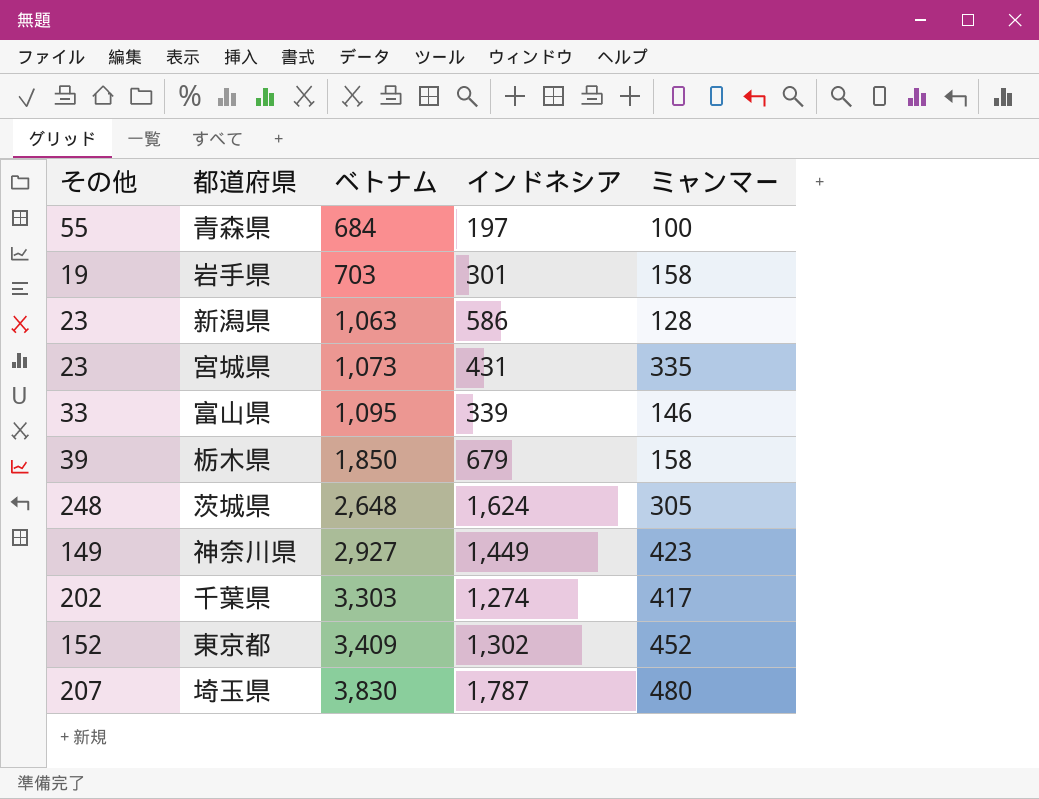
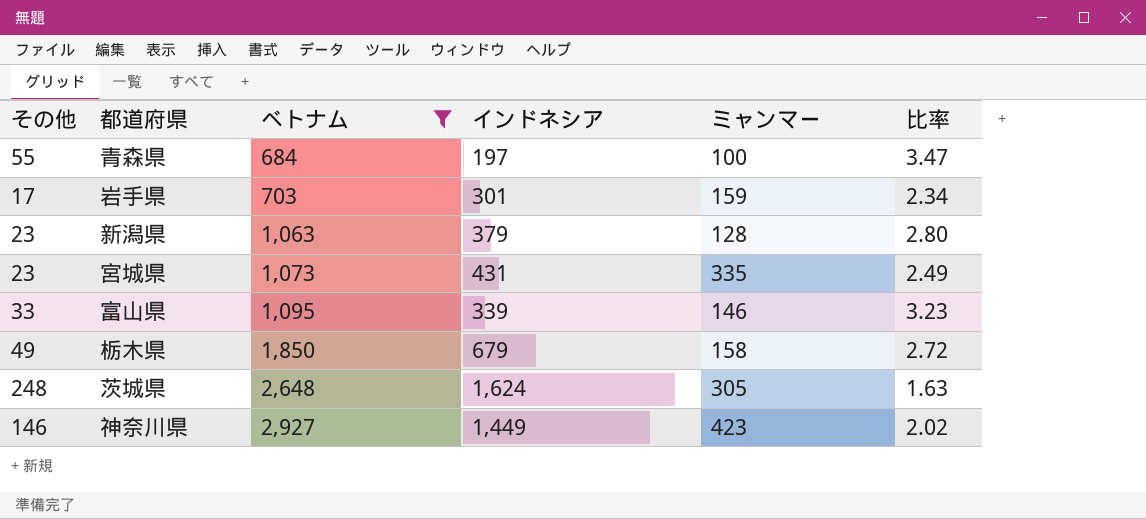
filter: none -> ベトナム <= 2,927
column 比率 | formula: none -> [ベトナム] / [インドネシア]
岩手県 | その他: 19 -> 17
岩手県 | ミャンマー: 158 -> 159
新潟県 | インドネシア: 586 -> 379
栃木県 | その他: 39 -> 49
神奈川県 | その他: 149 -> 146

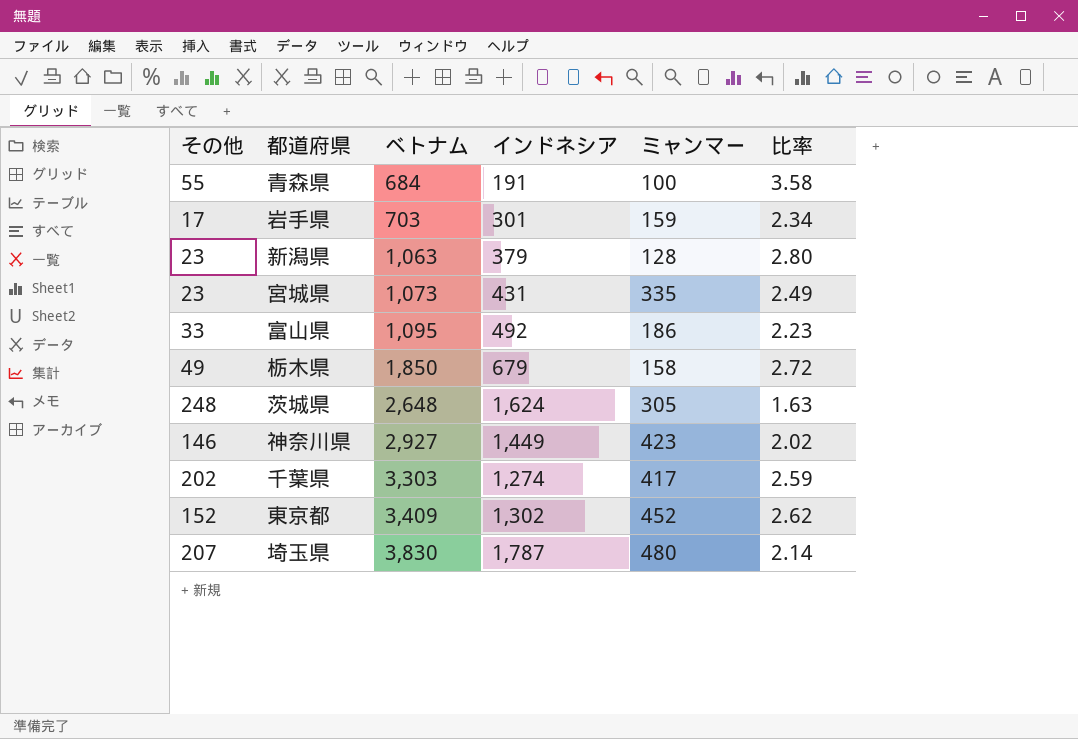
filter: ベトナム <= 2,927 -> none
青森県 | インドネシア: 197 -> 191
青森県 | 比率: 3.47 -> 3.58
富山県 | インドネシア: 339 -> 492
富山県 | ミャンマー: 146 -> 186
富山県 | 比率: 3.23 -> 2.23

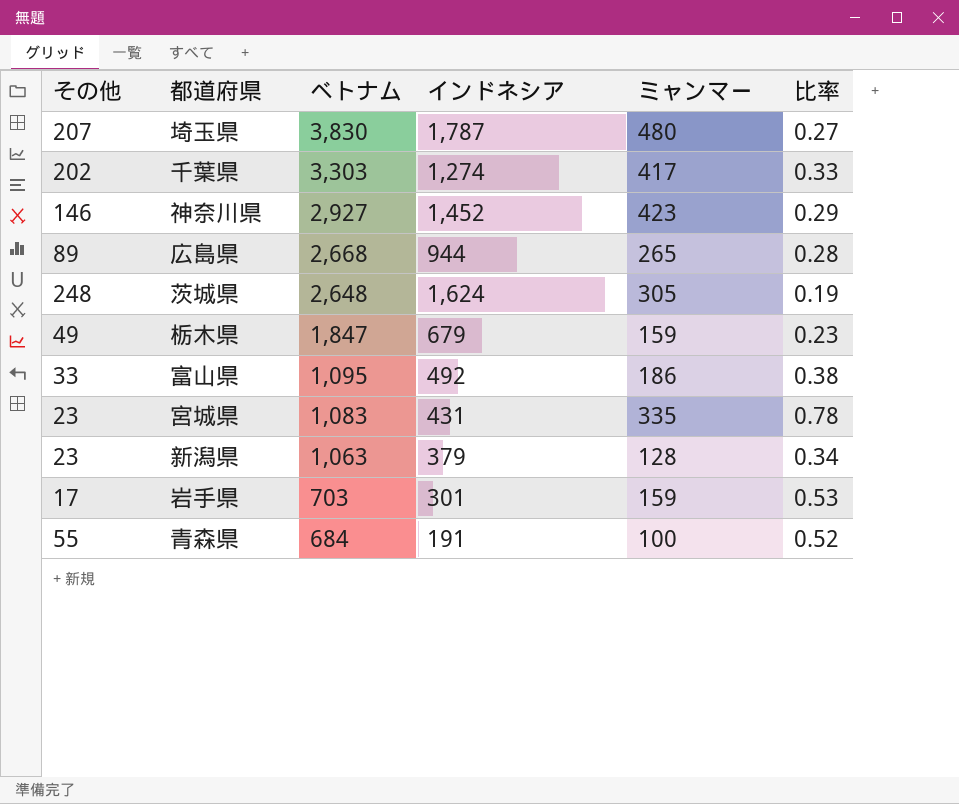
row order: ベトナム ascending -> ベトナム descending
column 比率 | formula: [ベトナム] / [インドネシア] -> [ミャンマー] / [インドネシア]
row 東京都: 152 | 3,409 | 1,302 | 452 | 2.62 -> none
神奈川県 | インドネシア: 1,449 -> 1,452
row 広島県: none -> 89 | 2,668 | 944 | 265 | 0.28
栃木県 | ベトナム: 1,850 -> 1,847
栃木県 | ミャンマー: 158 -> 159
宮城県 | ベトナム: 1,073 -> 1,083

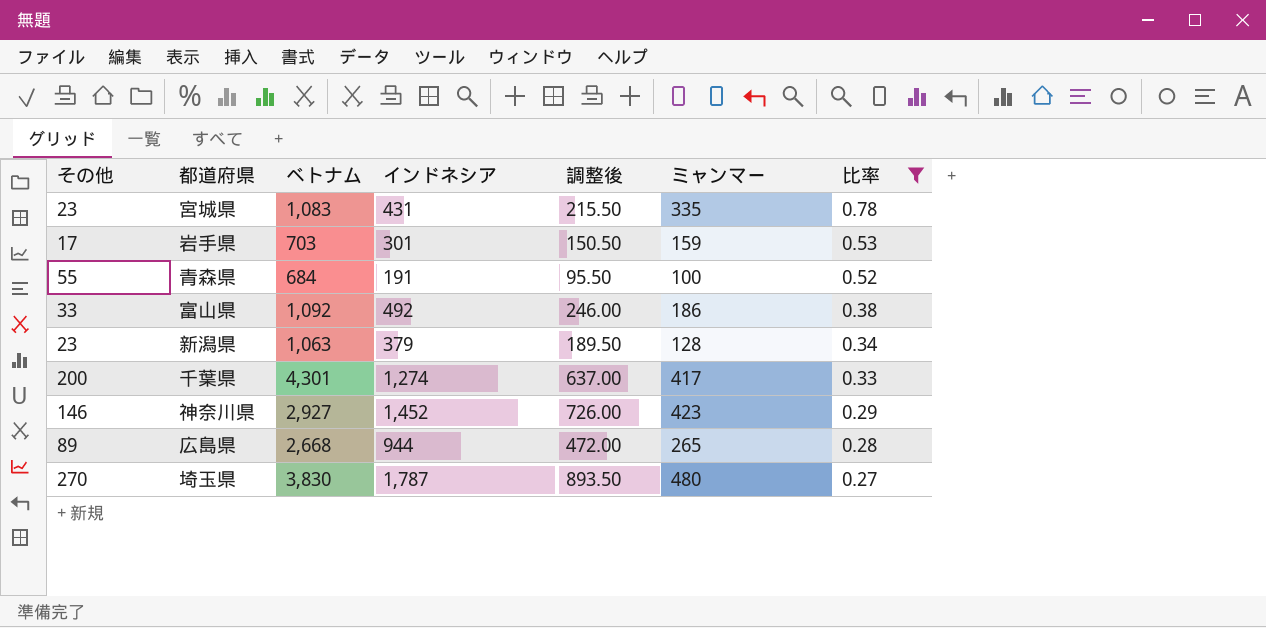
filter: none -> 比率 >= 0.27
row order: ベトナム descending -> 比率 descending
column 調整後 | formula: none -> [インドネシア] * 0.5
富山県 | ベトナム: 1,095 -> 1,092
千葉県 | その他: 202 -> 200
千葉県 | ベトナム: 3,303 -> 4,301
埼玉県 | その他: 207 -> 270

